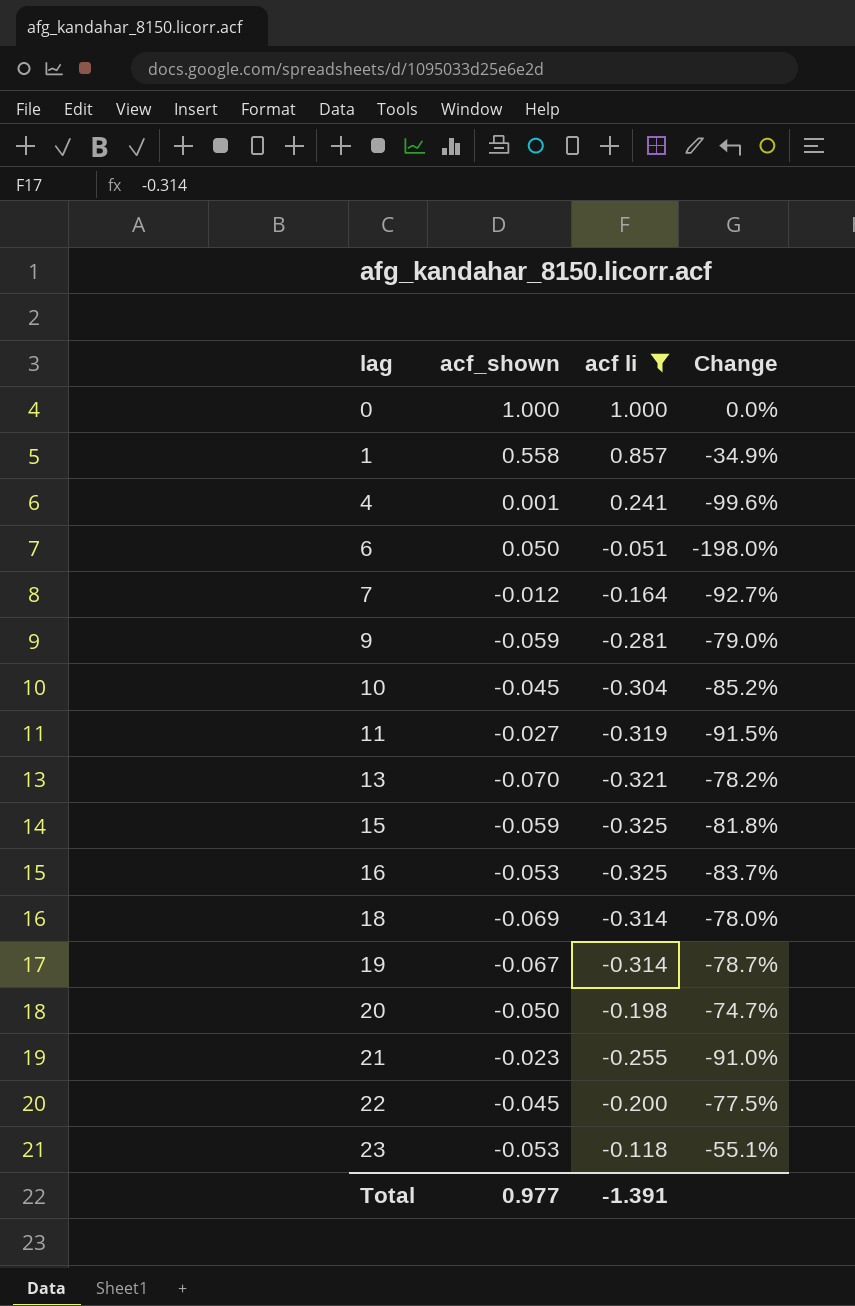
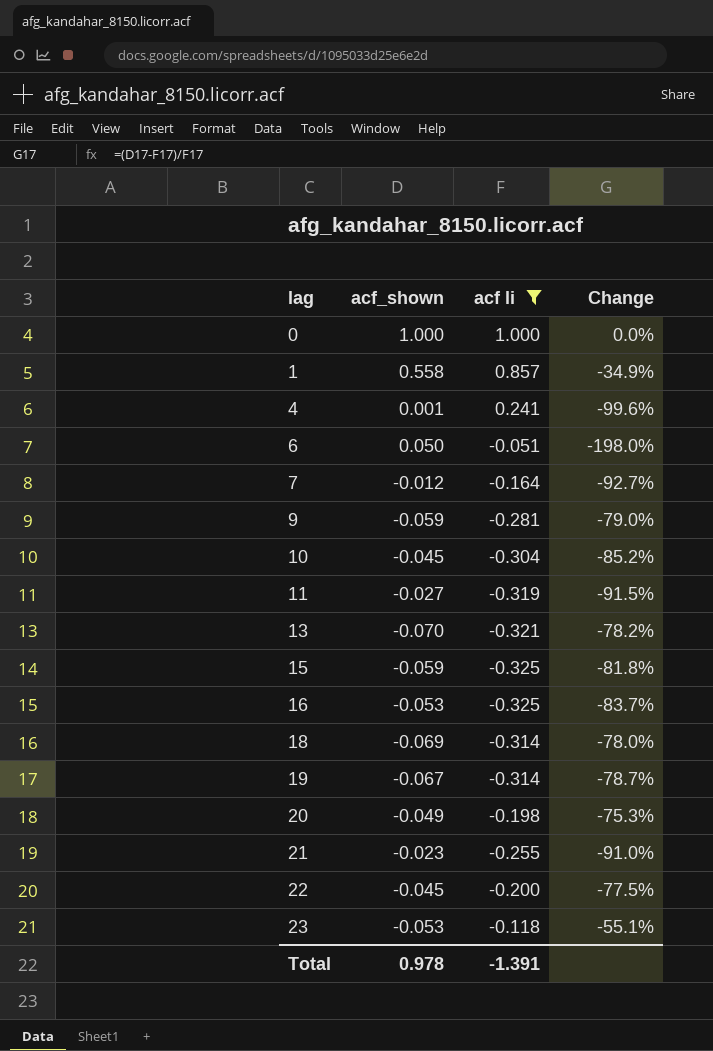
20 | acf_shown: -0.050 -> -0.049
20 | Change: -74.7% -> -75.3%
Total | acf_shown: 0.977 -> 0.978

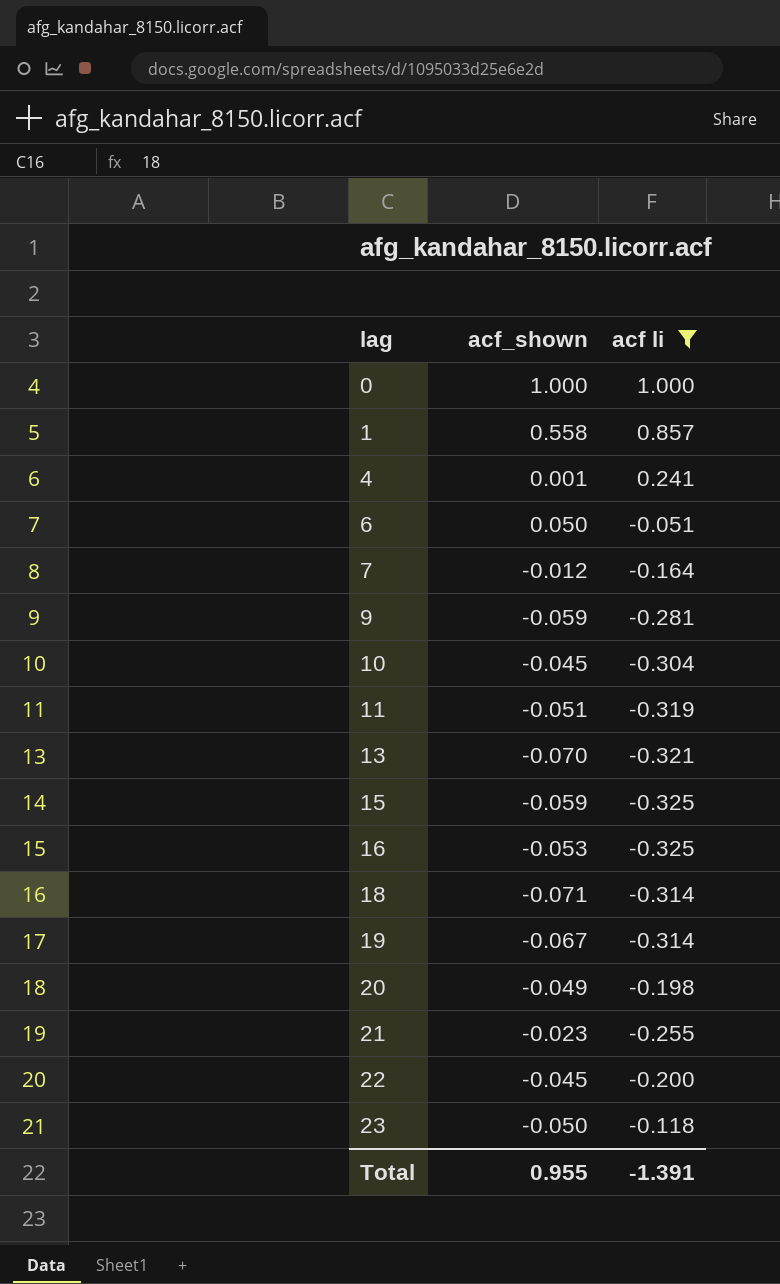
column Change | formula: ([acf_shown] - [acf li]) / [acf li] -> none
11 | acf_shown: -0.027 -> -0.051
18 | acf_shown: -0.069 -> -0.071
23 | acf_shown: -0.053 -> -0.050
Total | acf_shown: 0.978 -> 0.955

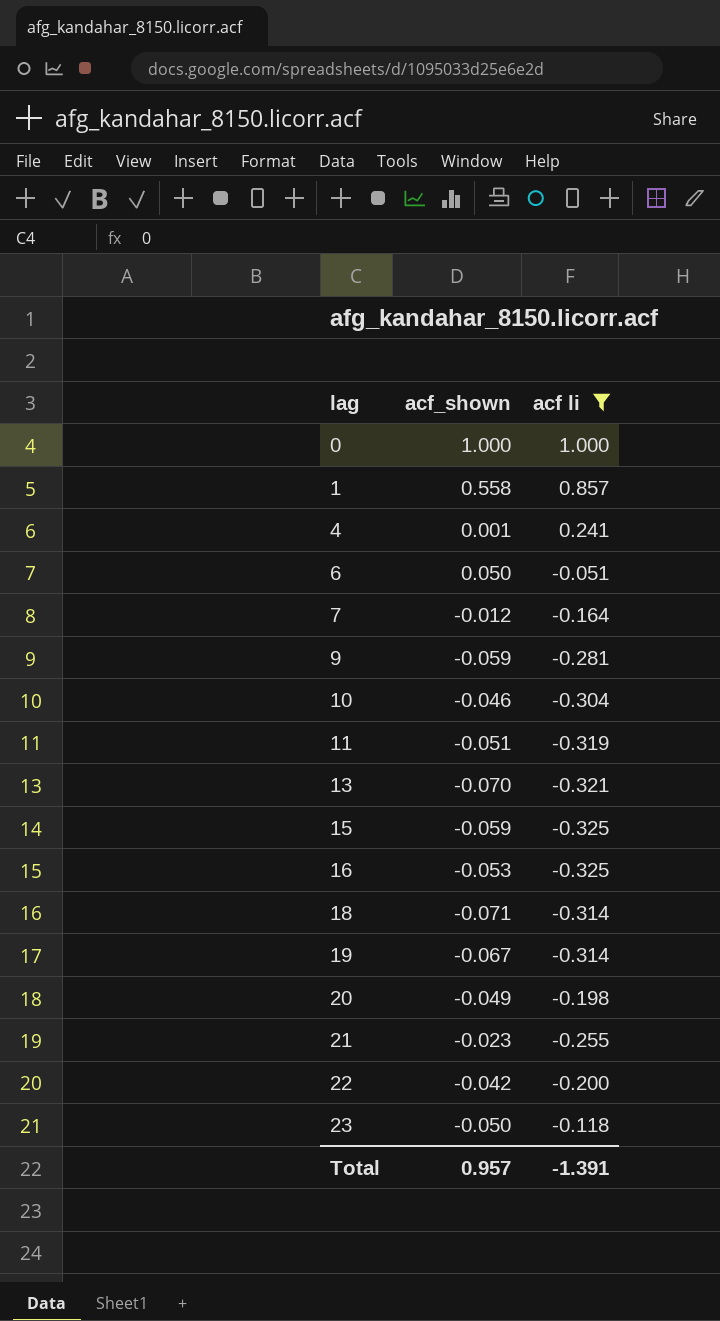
10 | acf_shown: -0.045 -> -0.046
22 | acf_shown: -0.045 -> -0.042
Total | acf_shown: 0.955 -> 0.957

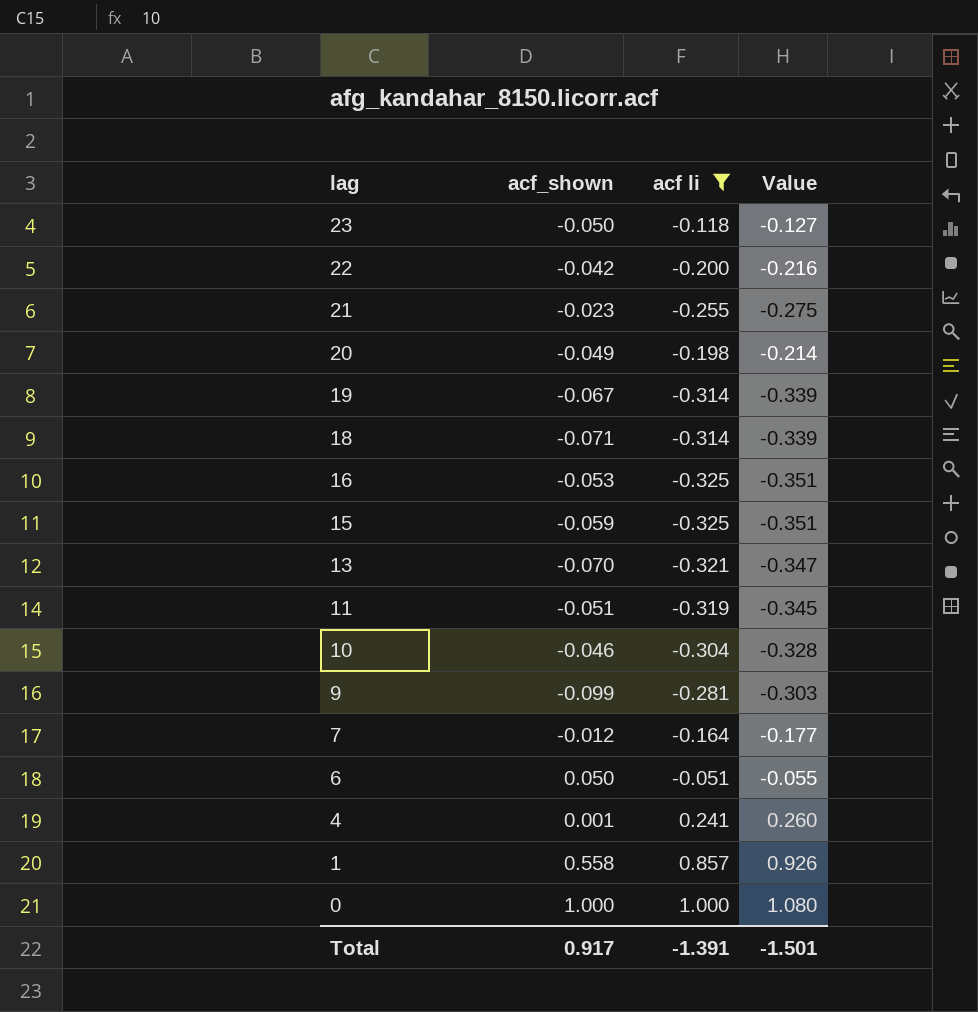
row order: lag ascending -> lag descending
column Value | formula: none -> [acf li] * 1.08
9 | acf_shown: -0.059 -> -0.099
Total | acf_shown: 0.957 -> 0.917

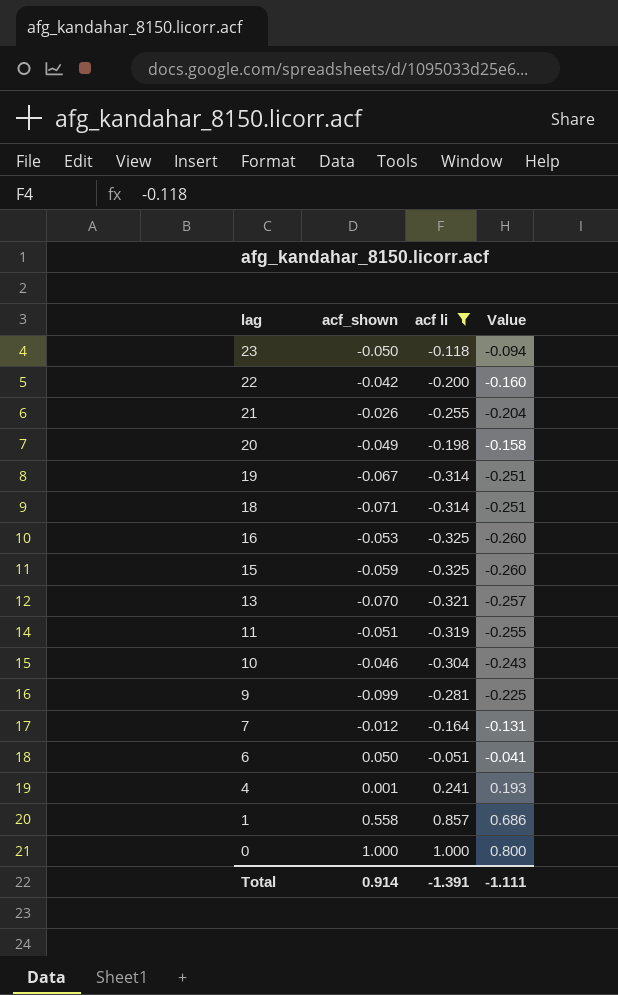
column Value | formula: [acf li] * 1.08 -> [acf li] * 0.8
21 | acf_shown: -0.023 -> -0.026
Total | acf_shown: 0.917 -> 0.914
Total | Value: -1.501 -> -1.111

